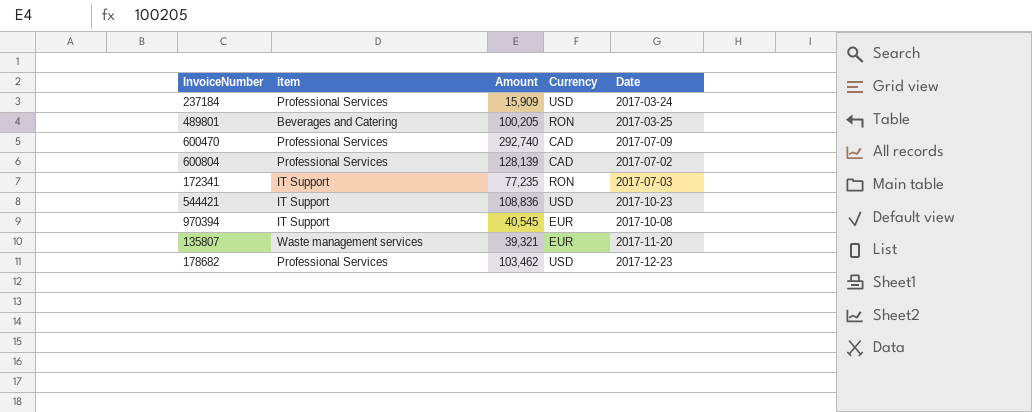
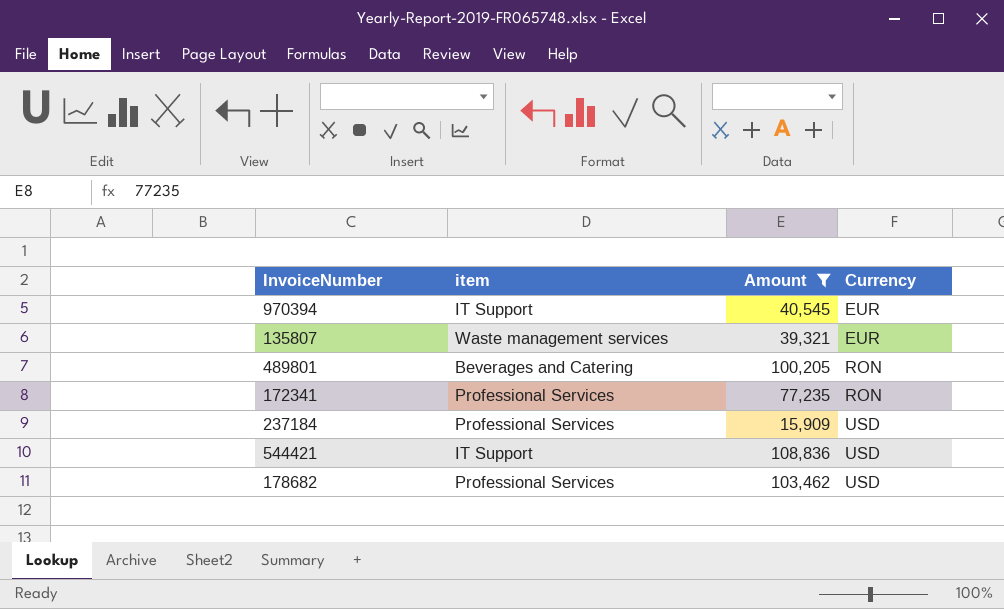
filter: none -> Amount <= 108,836
row order: none -> Currency ascending
column Date | position: 5 -> none
172341 | item: IT Support -> Professional Services

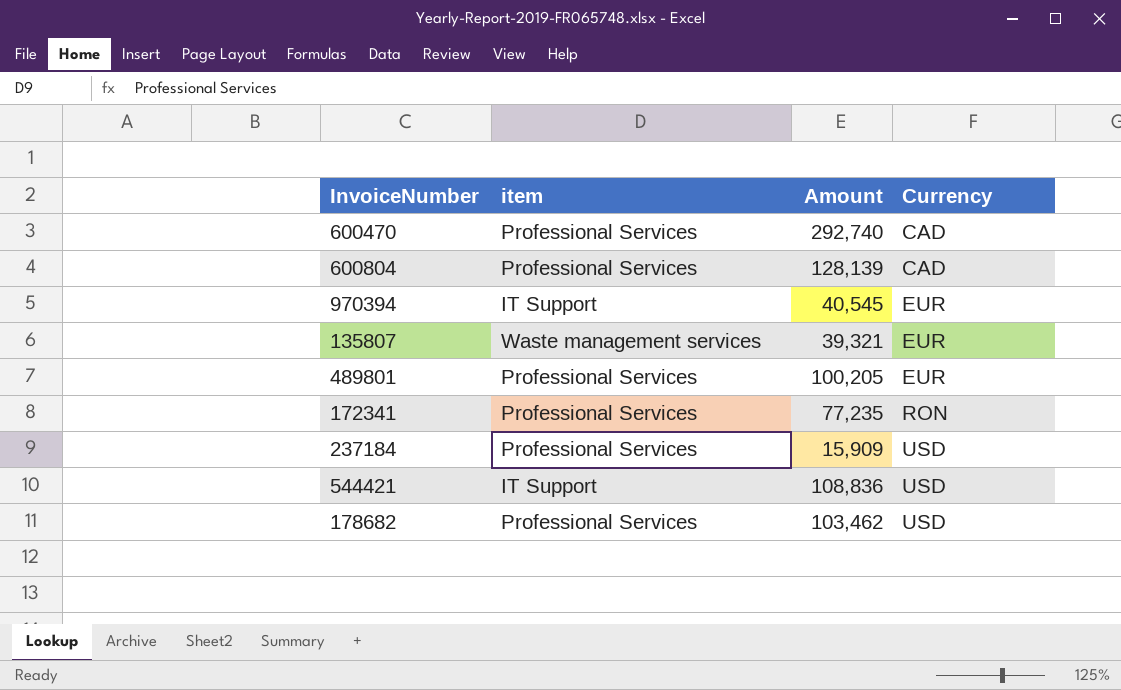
filter: Amount <= 108,836 -> none
489801 | item: Beverages and Catering -> Professional Services
489801 | Currency: RON -> EUR

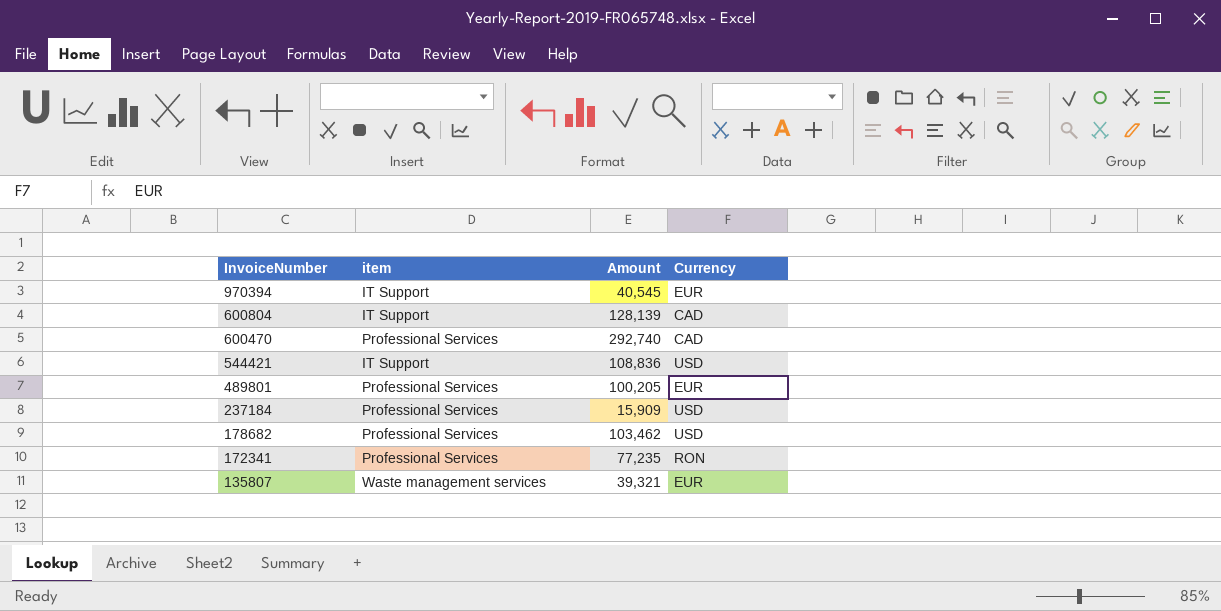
row order: Currency ascending -> InvoiceNumber descending
600804 | item: Professional Services -> IT Support

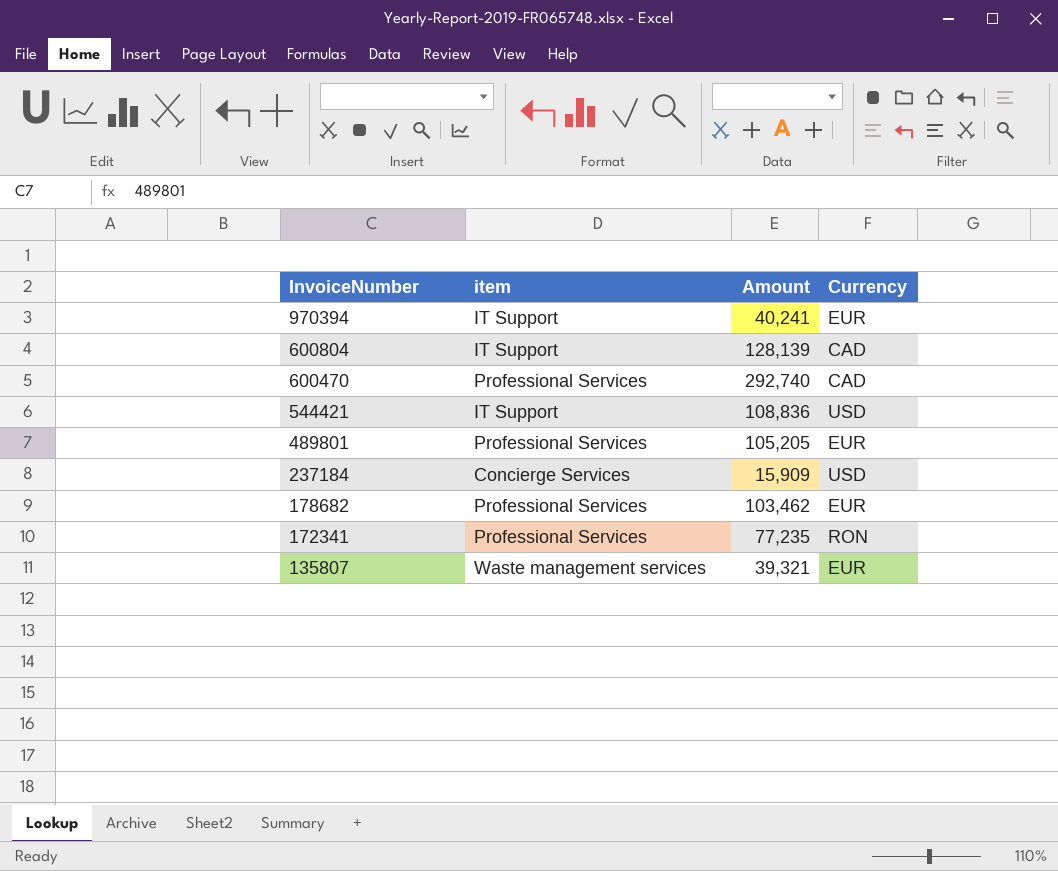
970394 | Amount: 40,545 -> 40,241
489801 | Amount: 100,205 -> 105,205
237184 | item: Professional Services -> Concierge Services
178682 | Currency: USD -> EUR

